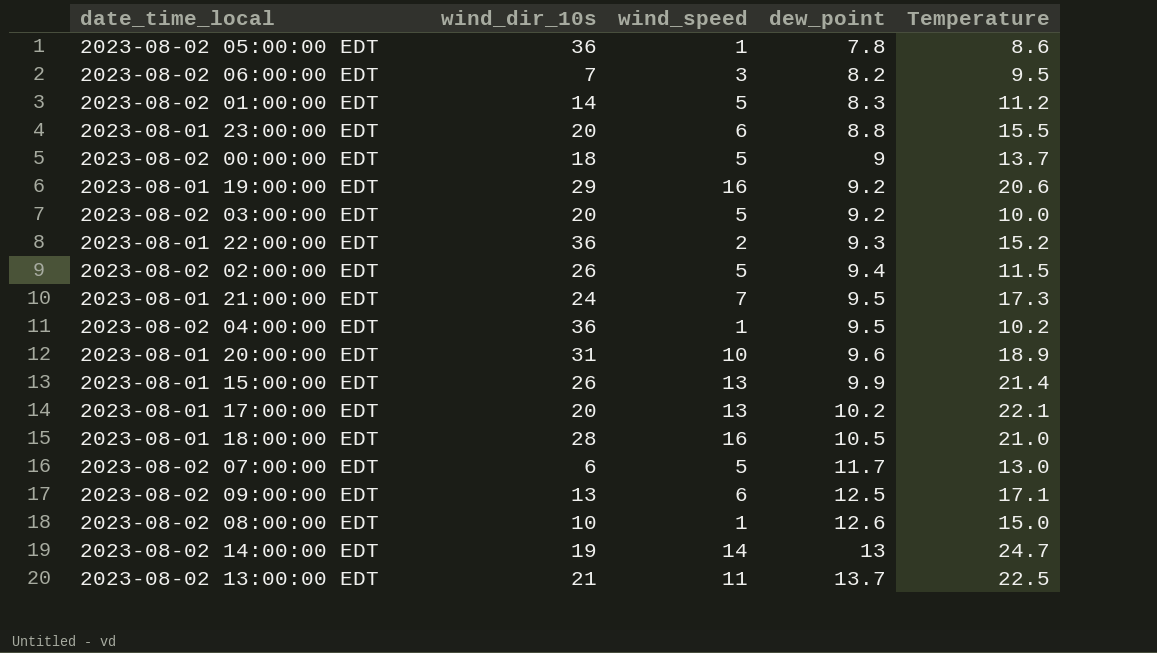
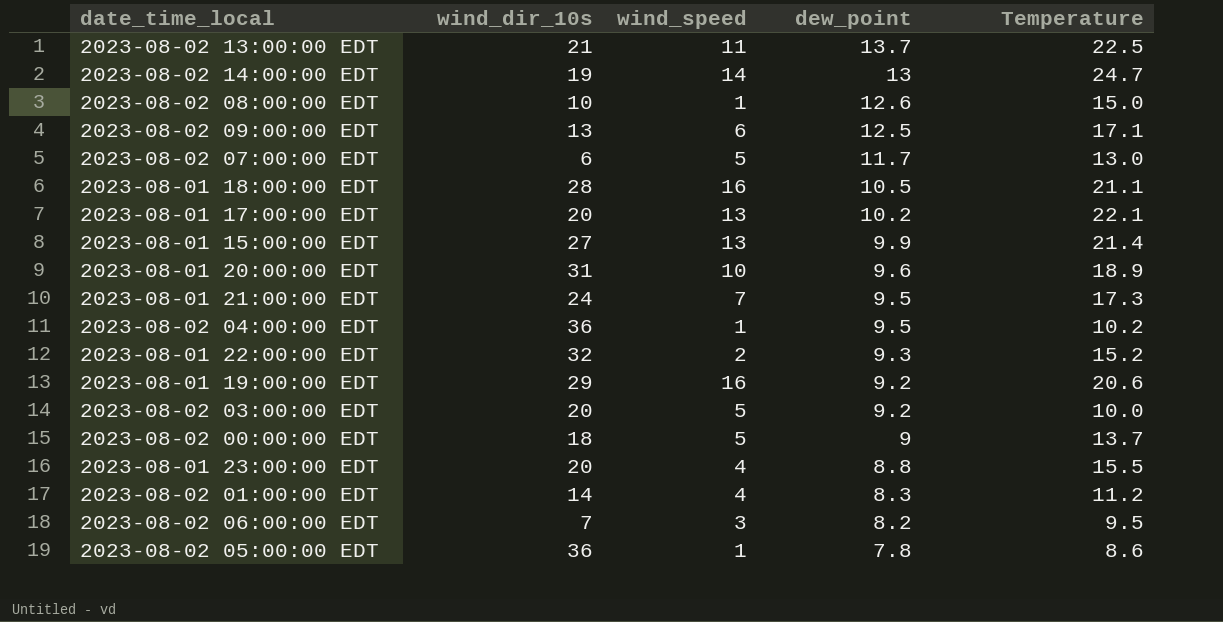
row order: dew_point ascending -> dew_point descending
row 2023-08-02 02:00:00 EDT: 26 | 5 | 9.4 | 11.5 -> none
2023-08-01 18:00:00 EDT | Temperature: 21.0 -> 21.1
2023-08-01 15:00:00 EDT | wind_dir_10s: 26 -> 27
2023-08-01 22:00:00 EDT | wind_dir_10s: 36 -> 32
2023-08-01 23:00:00 EDT | wind_speed: 6 -> 4
2023-08-02 01:00:00 EDT | wind_speed: 5 -> 4

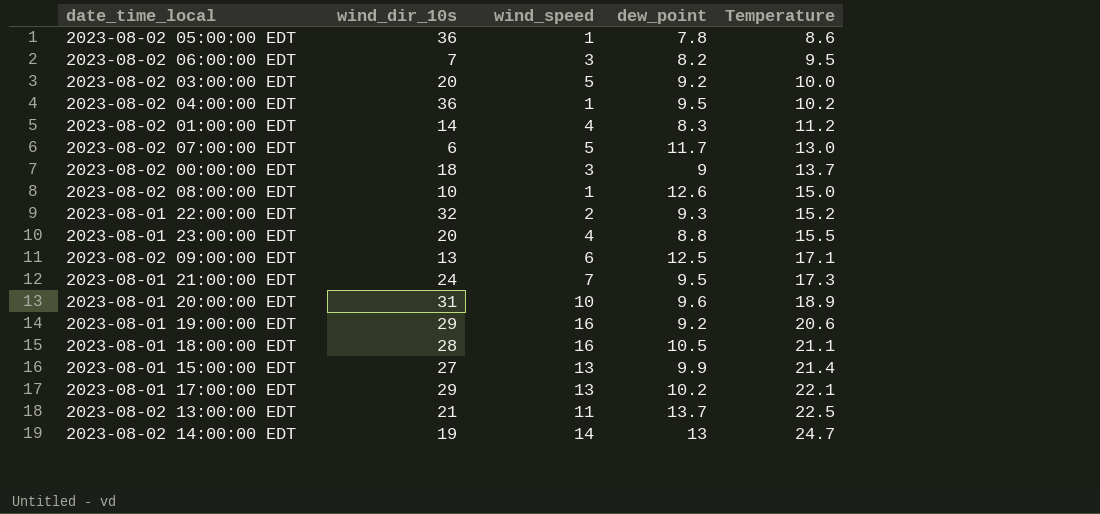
row order: dew_point descending -> Temperature ascending
2023-08-02 00:00:00 EDT | wind_speed: 5 -> 3
2023-08-01 17:00:00 EDT | wind_dir_10s: 20 -> 29

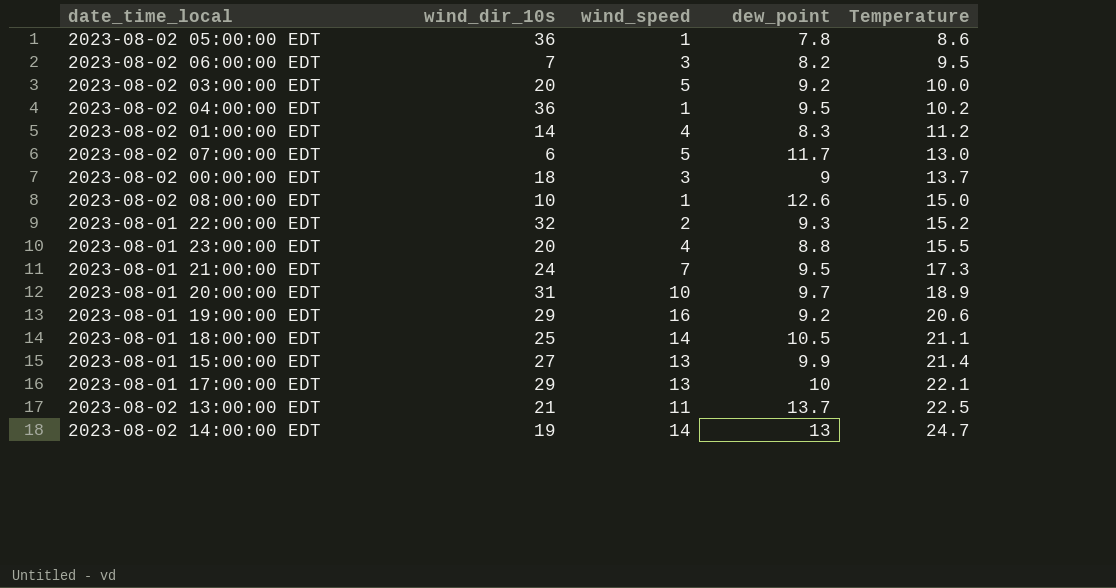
row 2023-08-02 09:00:00 EDT: 13 | 6 | 12.5 | 17.1 -> none
2023-08-01 20:00:00 EDT | dew_point: 9.6 -> 9.7
2023-08-01 18:00:00 EDT | wind_dir_10s: 28 -> 25
2023-08-01 18:00:00 EDT | wind_speed: 16 -> 14
2023-08-01 17:00:00 EDT | dew_point: 10.2 -> 10

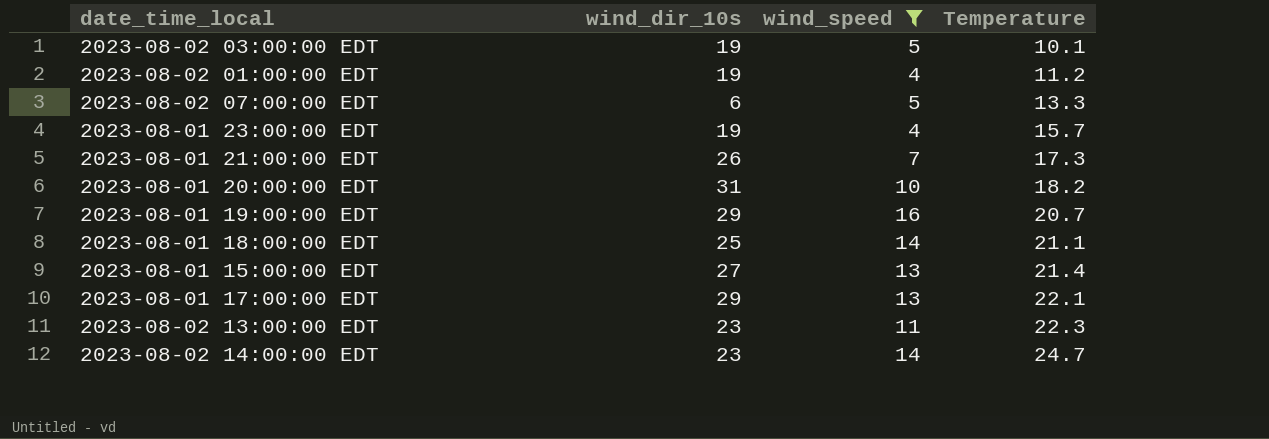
filter: none -> wind_speed >= 4
column dew_point | position: 4 -> none
2023-08-02 03:00:00 EDT | wind_dir_10s: 20 -> 19
2023-08-02 03:00:00 EDT | Temperature: 10.0 -> 10.1
2023-08-02 01:00:00 EDT | wind_dir_10s: 14 -> 19
2023-08-02 07:00:00 EDT | Temperature: 13.0 -> 13.3
2023-08-01 23:00:00 EDT | wind_dir_10s: 20 -> 19
2023-08-01 23:00:00 EDT | Temperature: 15.5 -> 15.7
2023-08-01 21:00:00 EDT | wind_dir_10s: 24 -> 26
2023-08-01 20:00:00 EDT | Temperature: 18.9 -> 18.2
2023-08-01 19:00:00 EDT | Temperature: 20.6 -> 20.7
2023-08-02 13:00:00 EDT | wind_dir_10s: 21 -> 23
2023-08-02 13:00:00 EDT | Temperature: 22.5 -> 22.3
2023-08-02 14:00:00 EDT | wind_dir_10s: 19 -> 23

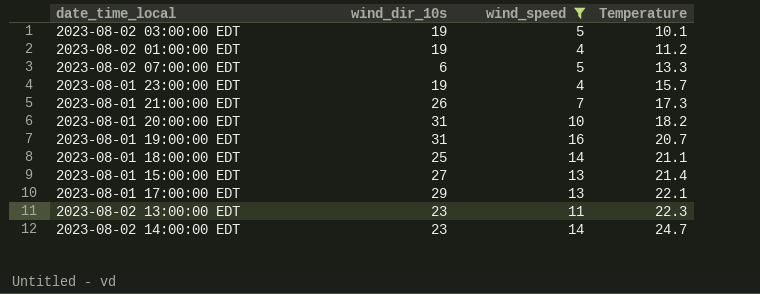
2023-08-01 19:00:00 EDT | wind_dir_10s: 29 -> 31

